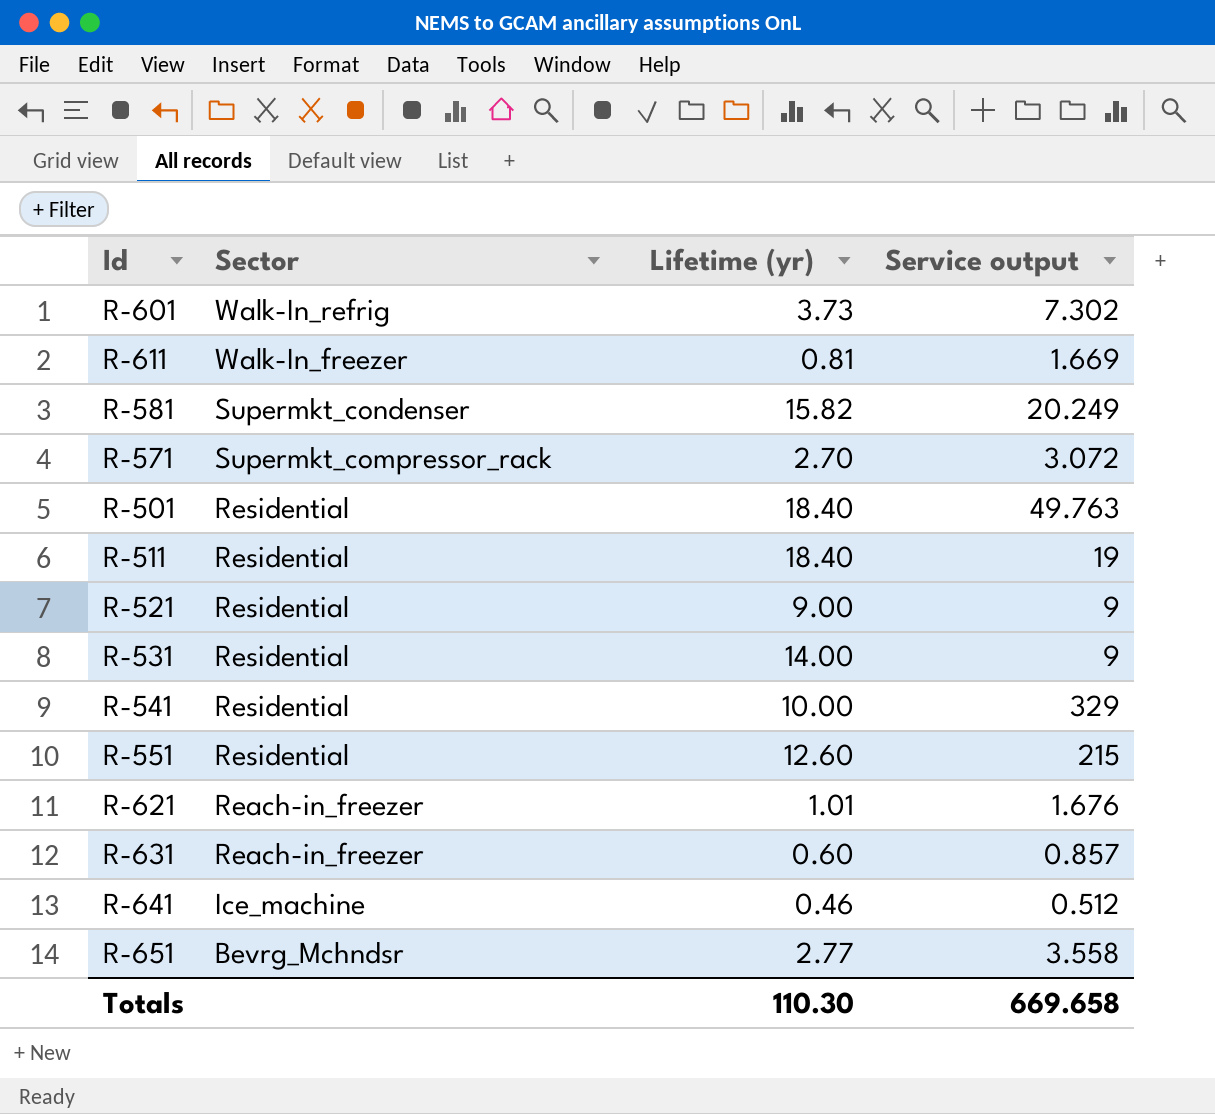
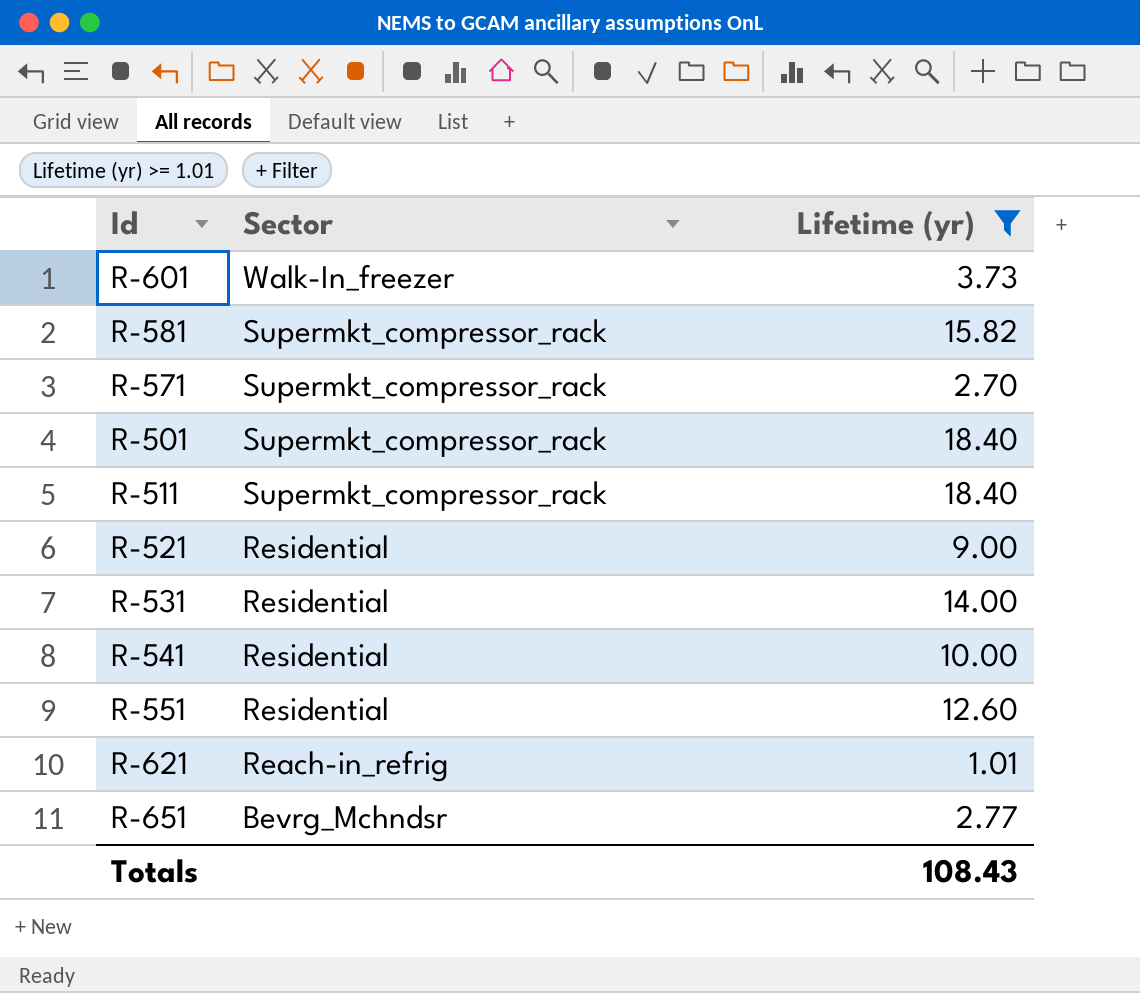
filter: none -> Lifetime (yr) >= 1.01
column Service output | position: 4 -> none
R-601 | Sector: Walk-In_refrig -> Walk-In_freezer
R-581 | Sector: Supermkt_condenser -> Supermkt_compressor_rack
R-501 | Sector: Residential -> Supermkt_compressor_rack
R-511 | Sector: Residential -> Supermkt_compressor_rack
R-621 | Sector: Reach-in_freezer -> Reach-in_refrig
Totals | Lifetime (yr): 110.30 -> 108.43

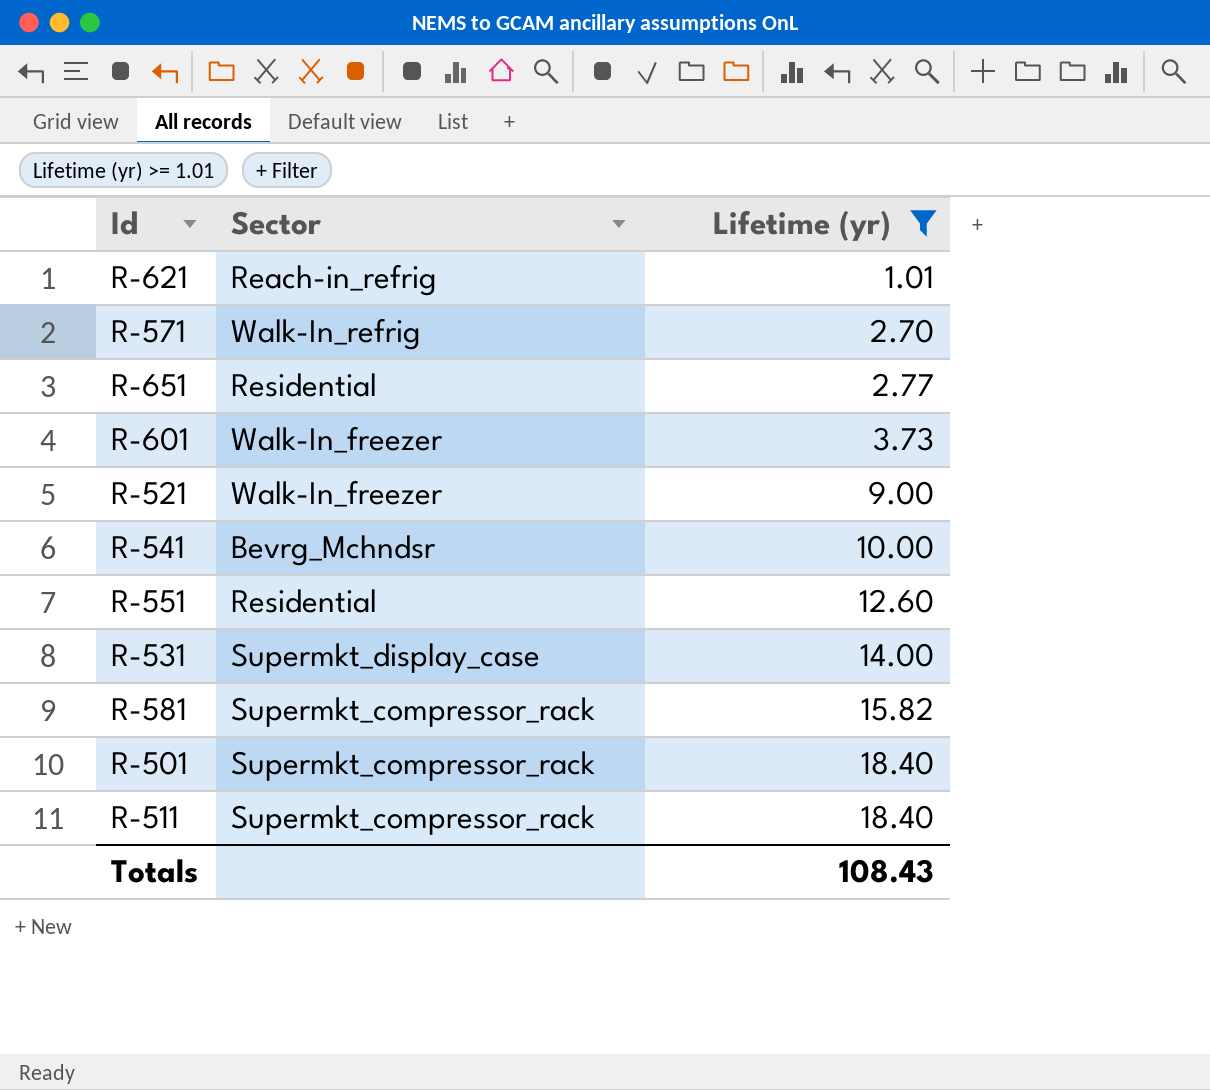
row order: Sector descending -> Lifetime (yr) ascending
R-571 | Sector: Supermkt_compressor_rack -> Walk-In_refrig
R-651 | Sector: Bevrg_Mchndsr -> Residential
R-521 | Sector: Residential -> Walk-In_freezer
R-541 | Sector: Residential -> Bevrg_Mchndsr
R-531 | Sector: Residential -> Supermkt_display_case

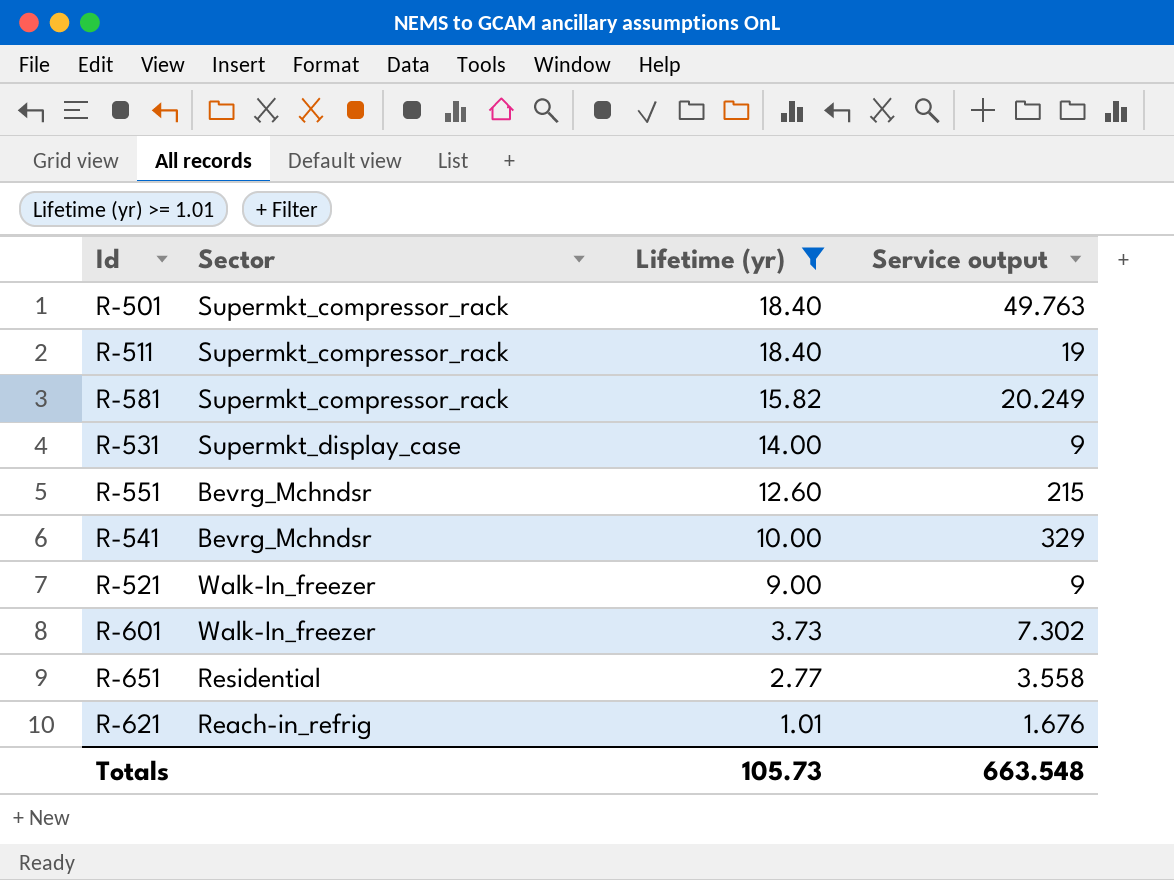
row order: Lifetime (yr) ascending -> Lifetime (yr) descending
column Service output | position: none -> 4
row R-571: Walk-In_refrig | 2.70 -> none
R-551 | Sector: Residential -> Bevrg_Mchndsr
Totals | Lifetime (yr): 108.43 -> 105.73

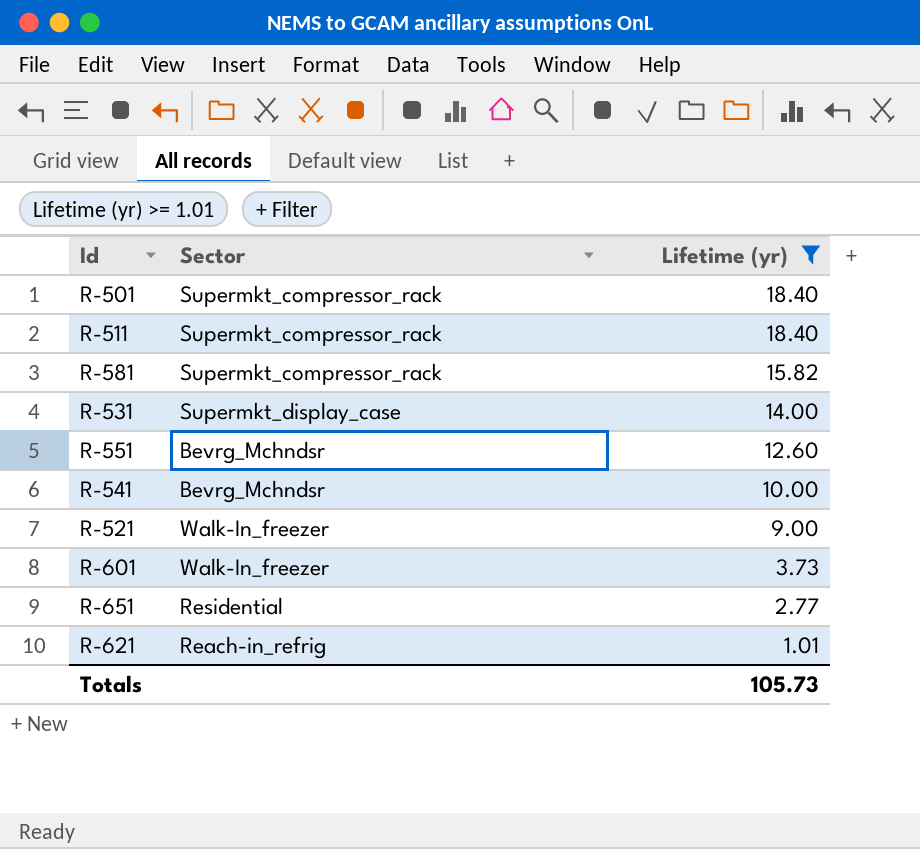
column Service output | position: 4 -> none

